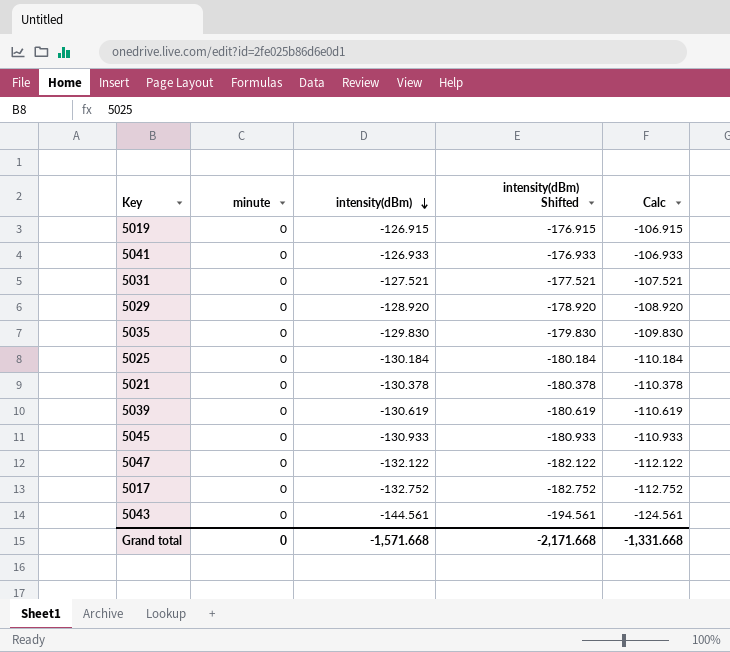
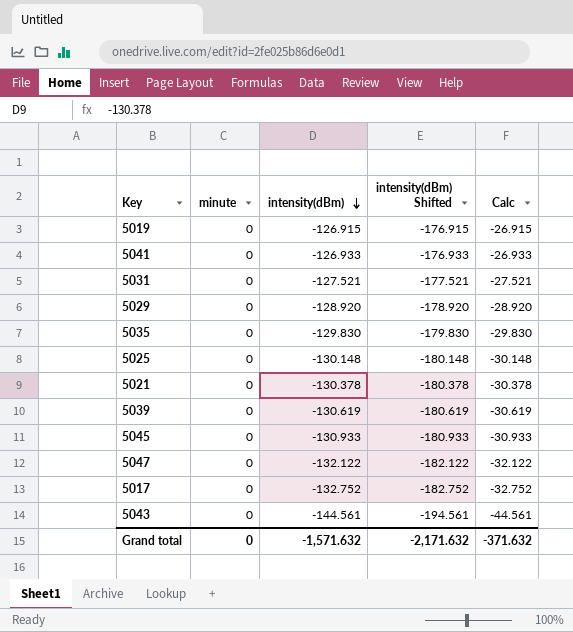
column Calc | formula: [intensity(dBm)] + 20 -> [intensity(dBm)] + 100
5025 | intensity(dBm): -130.184 -> -130.148
5025 | intensity(dBm) Shifted: -180.184 -> -180.148
Grand total | intensity(dBm): -1,571.668 -> -1,571.632
Grand total | intensity(dBm) Shifted: -2,171.668 -> -2,171.632
Grand total | Calc: -1,331.668 -> -371.632

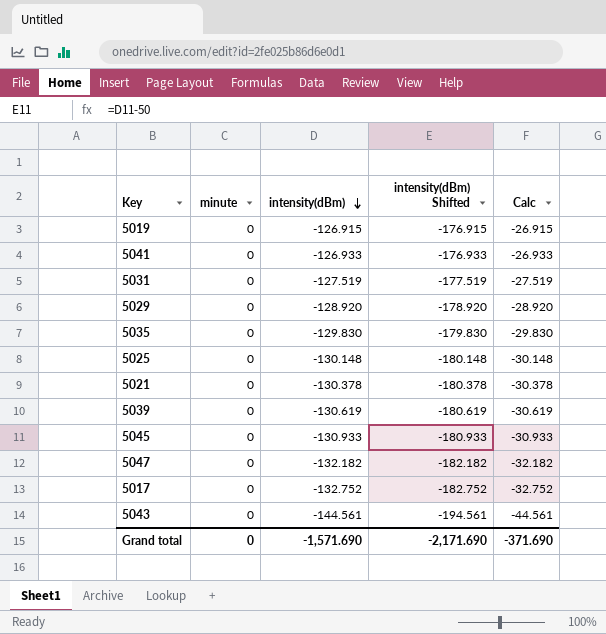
5031 | intensity(dBm): -127.521 -> -127.519
5031 | intensity(dBm) Shifted: -177.521 -> -177.519
5031 | Calc: -27.521 -> -27.519
5047 | intensity(dBm): -132.122 -> -132.182
5047 | intensity(dBm) Shifted: -182.122 -> -182.182
5047 | Calc: -32.122 -> -32.182
Grand total | intensity(dBm): -1,571.632 -> -1,571.690
Grand total | intensity(dBm) Shifted: -2,171.632 -> -2,171.690
Grand total | Calc: -371.632 -> -371.690

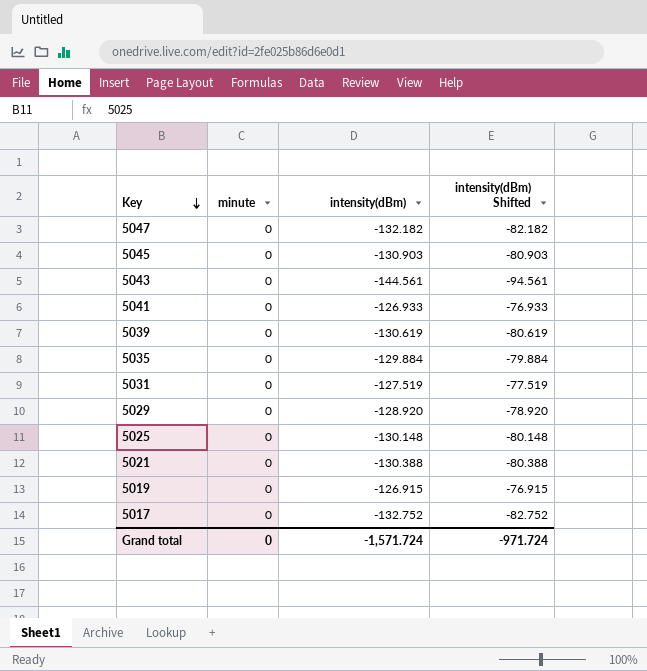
row order: intensity(dBm) descending -> Key descending
column Calc | formula: [intensity(dBm)] + 100 -> none
column intensity(dBm) Shifted | formula: [intensity(dBm)] - 50 -> [intensity(dBm)] + 50
5045 | intensity(dBm): -130.933 -> -130.903
5035 | intensity(dBm): -129.830 -> -129.884
5021 | intensity(dBm): -130.378 -> -130.388
Grand total | intensity(dBm): -1,571.690 -> -1,571.724
Grand total | intensity(dBm) Shifted: -2,171.690 -> -971.724

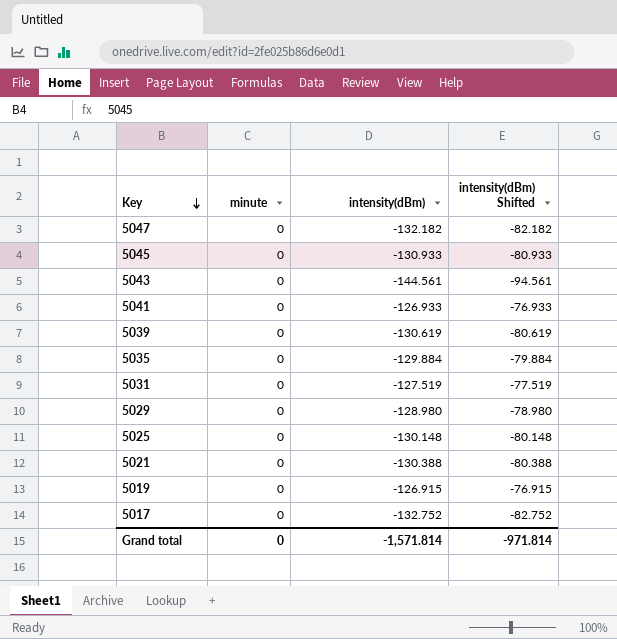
5045 | intensity(dBm): -130.903 -> -130.933
5045 | intensity(dBm) Shifted: -80.903 -> -80.933
5029 | intensity(dBm): -128.920 -> -128.980
5029 | intensity(dBm) Shifted: -78.920 -> -78.980
Grand total | intensity(dBm): -1,571.724 -> -1,571.814
Grand total | intensity(dBm) Shifted: -971.724 -> -971.814

